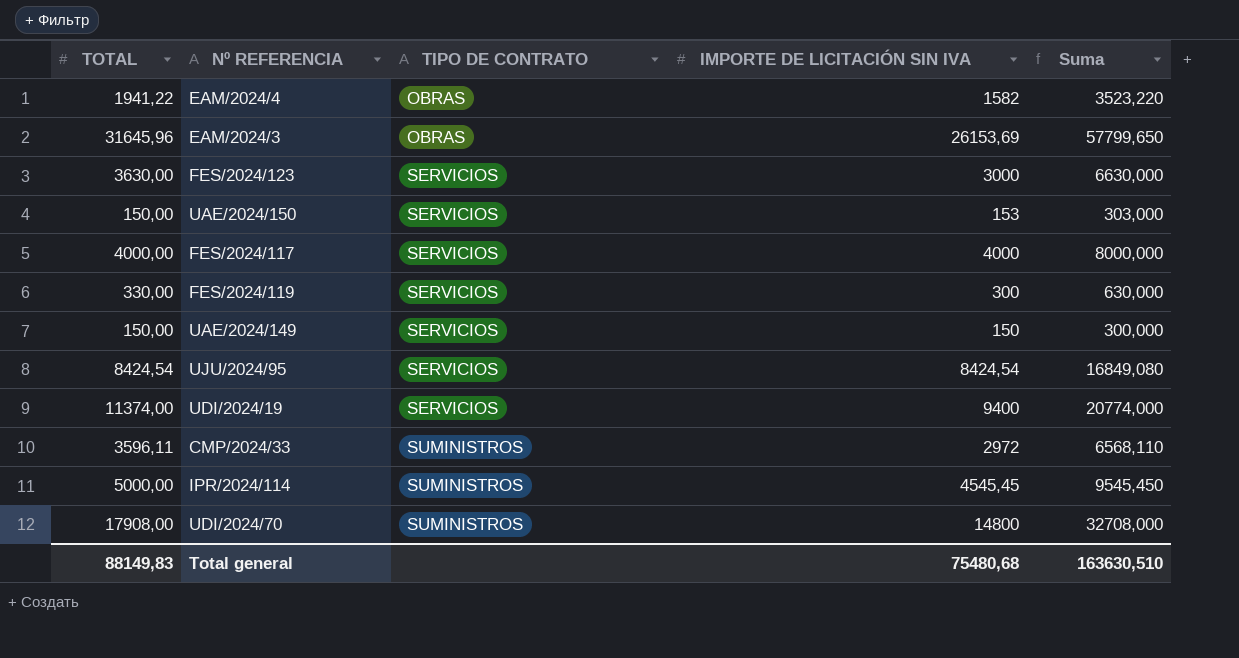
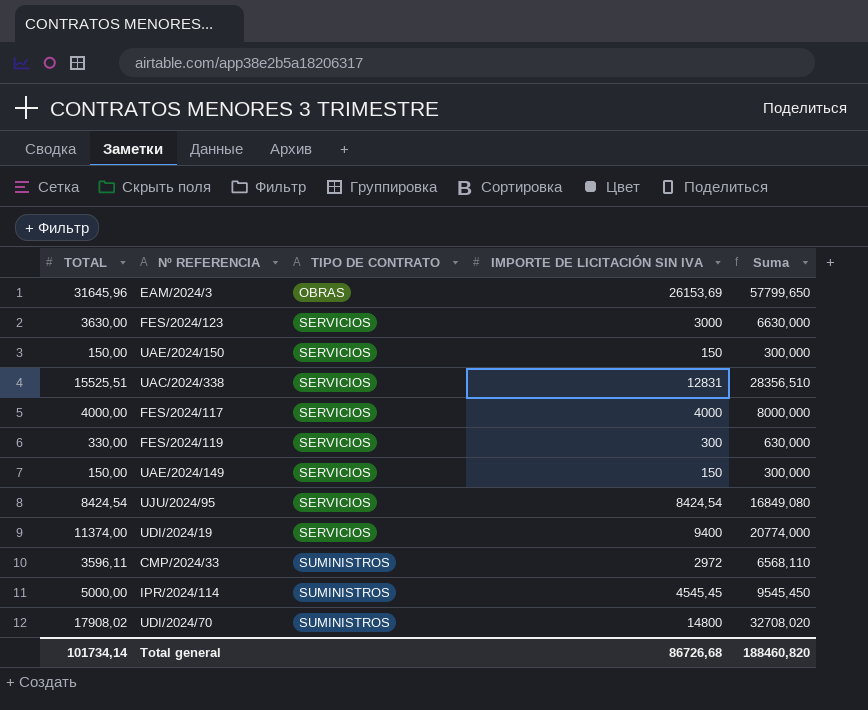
row EAM/2024/4: 1941,22 | OBRAS | 1582 | 3523,220 -> none
UAE/2024/150 | IMPORTE DE LICITACIÓN SIN IVA: 153 -> 150
UAE/2024/150 | Suma: 303,000 -> 300,000
row UAC/2024/338: none -> 15525,51 | SERVICIOS | 12831 | 28356,510
UDI/2024/70 | TOTAL: 17908,00 -> 17908,02
UDI/2024/70 | Suma: 32708,000 -> 32708,020
Total general | TOTAL: 88149,83 -> 101734,14
Total general | IMPORTE DE LICITACIÓN SIN IVA: 75480,68 -> 86726,68
Total general | Suma: 163630,510 -> 188460,820

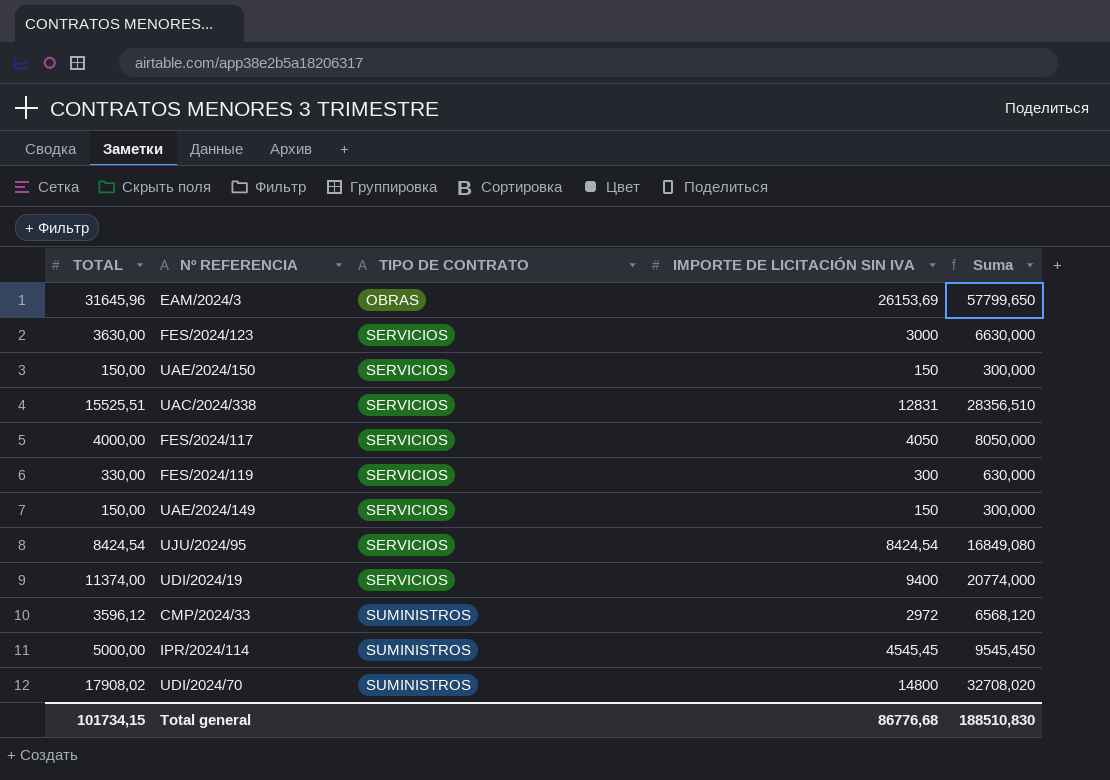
FES/2024/117 | IMPORTE DE LICITACIÓN SIN IVA: 4000 -> 4050
FES/2024/117 | Suma: 8000,000 -> 8050,000
CMP/2024/33 | TOTAL: 3596,11 -> 3596,12
CMP/2024/33 | Suma: 6568,110 -> 6568,120
Total general | TOTAL: 101734,14 -> 101734,15
Total general | IMPORTE DE LICITACIÓN SIN IVA: 86726,68 -> 86776,68
Total general | Suma: 188460,820 -> 188510,830

